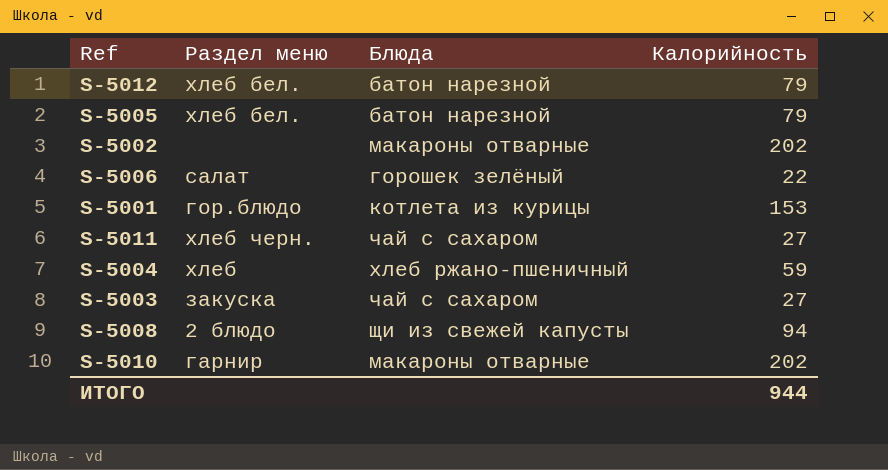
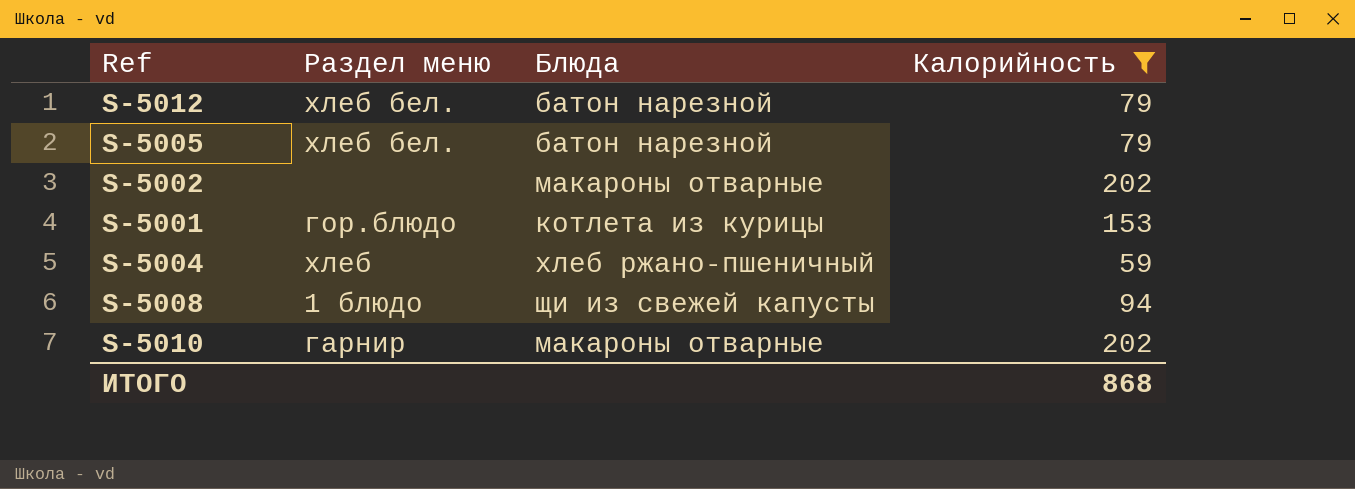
filter: none -> Калорийность >= 59
S-5008 | Раздел меню: 2 блюдо -> 1 блюдо
ИТОГО | Калорийность: 944 -> 868

